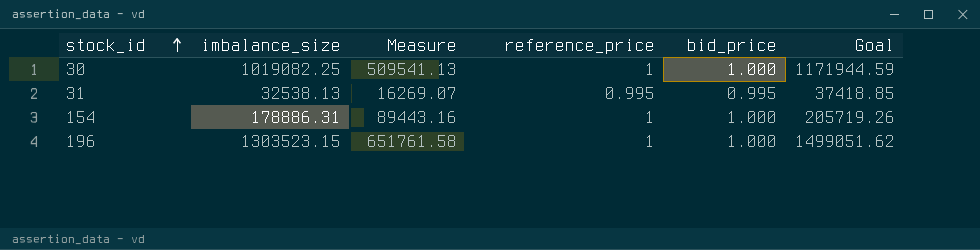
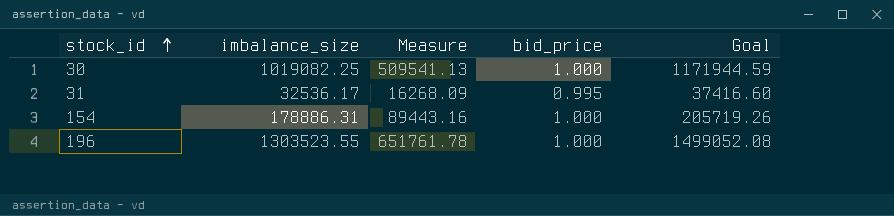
column reference_price | position: 4 -> none
31 | imbalance_size: 32538.13 -> 32536.17
31 | Measure: 16269.07 -> 16268.09
31 | Goal: 37418.85 -> 37416.60
196 | imbalance_size: 1303523.15 -> 1303523.55
196 | Measure: 651761.58 -> 651761.78
196 | Goal: 1499051.62 -> 1499052.08

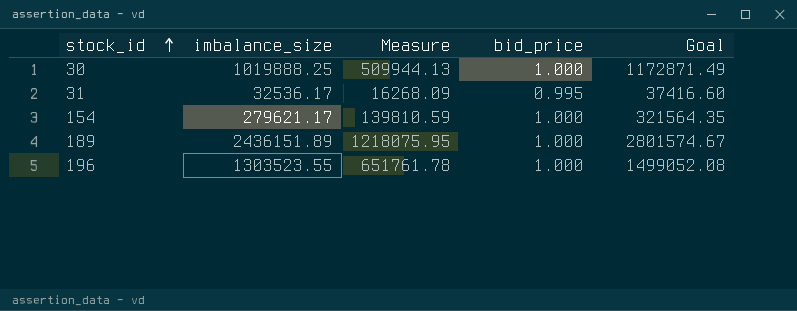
30 | imbalance_size: 1019082.25 -> 1019888.25
30 | Measure: 509541.13 -> 509944.13
30 | Goal: 1171944.59 -> 1172871.49
154 | imbalance_size: 178886.31 -> 279621.17
154 | Measure: 89443.16 -> 139810.59
154 | Goal: 205719.26 -> 321564.35
row 189: none -> 2436151.89 | 1218075.95 | 1.000 | 2801574.67

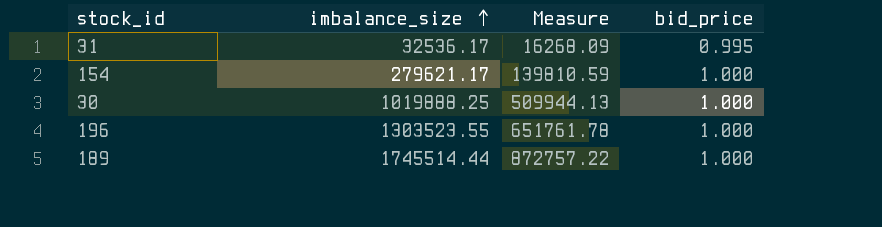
row order: stock_id ascending -> imbalance_size ascending
column Goal | formula: [imbalance_size] * 1.15 -> none
189 | imbalance_size: 2436151.89 -> 1745514.44
189 | Measure: 1218075.95 -> 872757.22

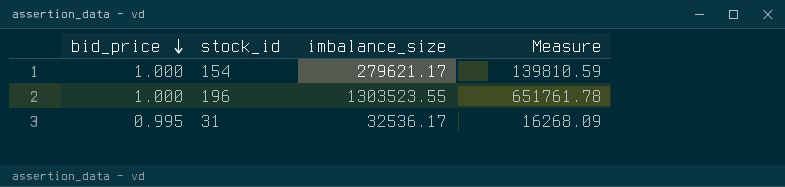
row order: imbalance_size ascending -> bid_price descending
column bid_price | position: 4 -> 1
row 30: 1019888.25 | 509944.13 | 1.000 -> none
row 189: 1745514.44 | 872757.22 | 1.000 -> none

